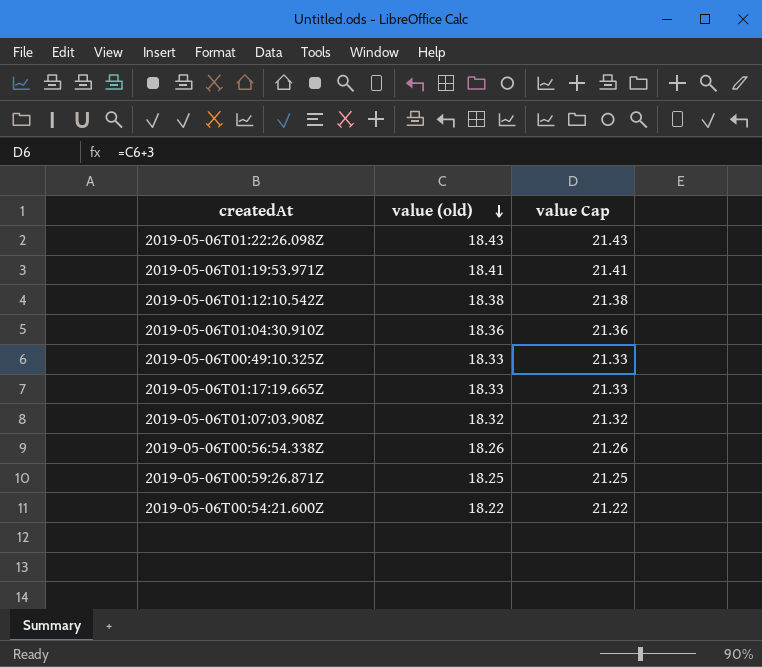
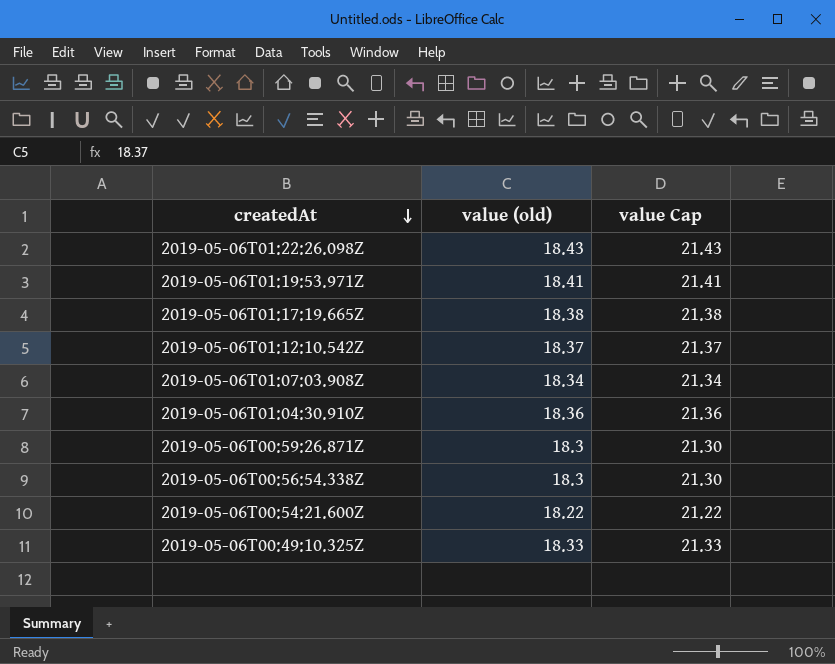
row order: value (old) descending -> createdAt descending
2019-05-06T01:17:19.665Z | value (old): 18.33 -> 18.38
2019-05-06T01:17:19.665Z | value Cap: 21.33 -> 21.38
2019-05-06T01:12:10.542Z | value (old): 18.38 -> 18.37
2019-05-06T01:12:10.542Z | value Cap: 21.38 -> 21.37
2019-05-06T01:07:03.908Z | value (old): 18.32 -> 18.34
2019-05-06T01:07:03.908Z | value Cap: 21.32 -> 21.34
2019-05-06T00:59:26.871Z | value (old): 18.25 -> 18.3
2019-05-06T00:59:26.871Z | value Cap: 21.25 -> 21.30
2019-05-06T00:56:54.338Z | value (old): 18.26 -> 18.3
2019-05-06T00:56:54.338Z | value Cap: 21.26 -> 21.30

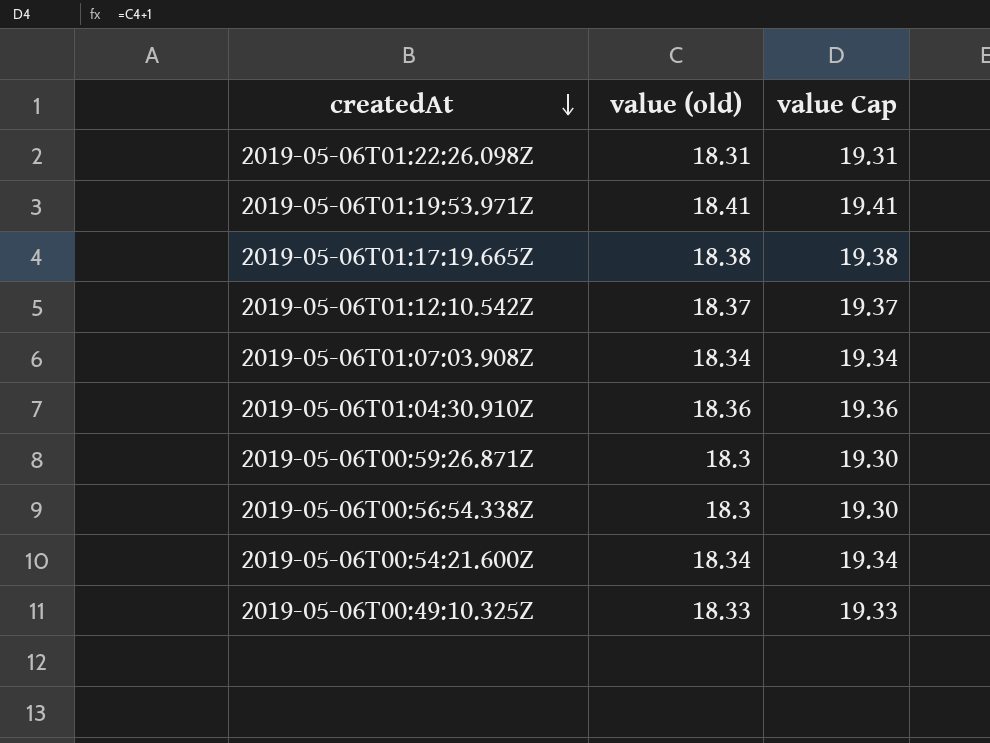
column value Cap | formula: [value (old)] + 3 -> [value (old)] + 1
2019-05-06T01:22:26.098Z | value (old): 18.43 -> 18.31
2019-05-06T00:54:21.600Z | value (old): 18.22 -> 18.34

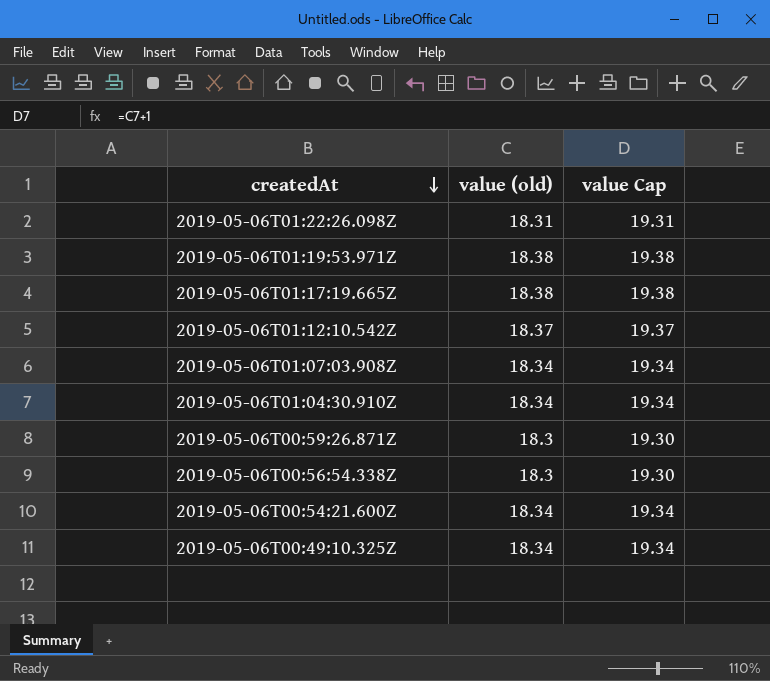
2019-05-06T01:19:53.971Z | value (old): 18.41 -> 18.38
2019-05-06T01:19:53.971Z | value Cap: 19.41 -> 19.38
2019-05-06T01:04:30.910Z | value (old): 18.36 -> 18.34
2019-05-06T01:04:30.910Z | value Cap: 19.36 -> 19.34
2019-05-06T00:49:10.325Z | value (old): 18.33 -> 18.34
2019-05-06T00:49:10.325Z | value Cap: 19.33 -> 19.34

